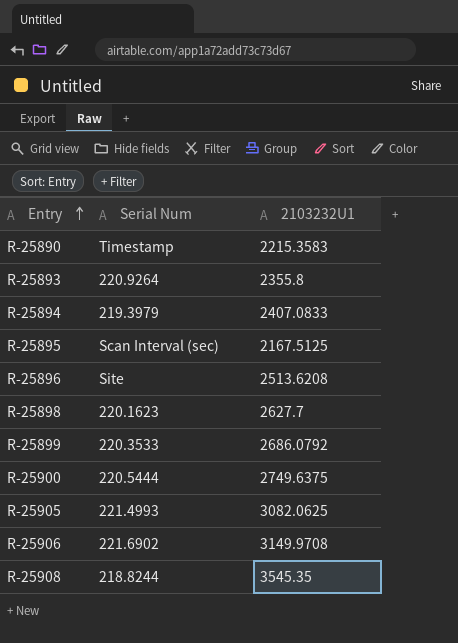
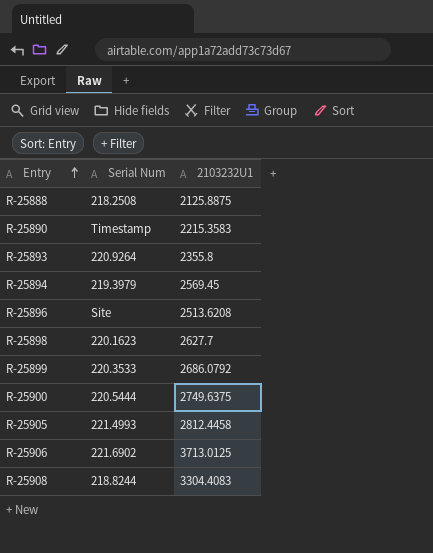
row R-25895: Scan Interval (sec) | 2167.5125 -> none
row R-25888: none -> 218.2508 | 2125.8875
R-25894 | 2103232U1: 2407.0833 -> 2569.45
R-25905 | 2103232U1: 3082.0625 -> 2812.4458
R-25906 | 2103232U1: 3149.9708 -> 3713.0125
R-25908 | 2103232U1: 3545.35 -> 3304.4083

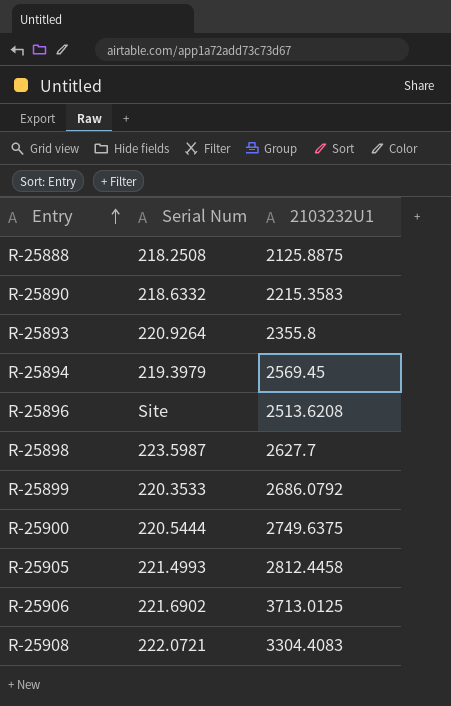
R-25890 | Serial Num: Timestamp -> 218.6332
R-25898 | Serial Num: 220.1623 -> 223.5987
R-25908 | Serial Num: 218.8244 -> 222.0721

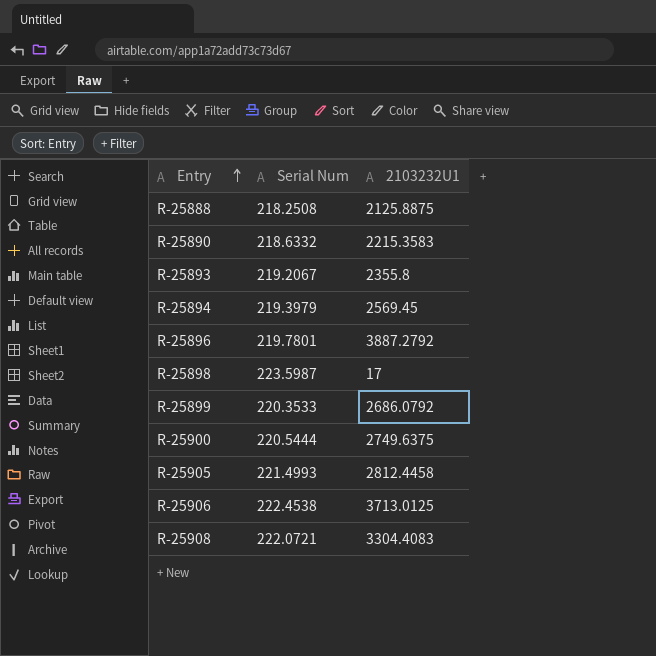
R-25893 | Serial Num: 220.9264 -> 219.2067
R-25896 | Serial Num: Site -> 219.7801
R-25896 | 2103232U1: 2513.6208 -> 3887.2792
R-25898 | 2103232U1: 2627.7 -> 17
R-25906 | Serial Num: 221.6902 -> 222.4538

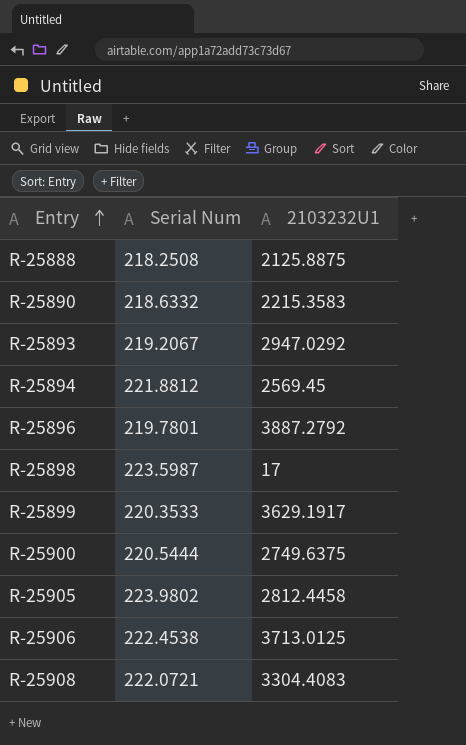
R-25893 | 2103232U1: 2355.8 -> 2947.0292
R-25894 | Serial Num: 219.3979 -> 221.8812
R-25899 | 2103232U1: 2686.0792 -> 3629.1917
R-25905 | Serial Num: 221.4993 -> 223.9802

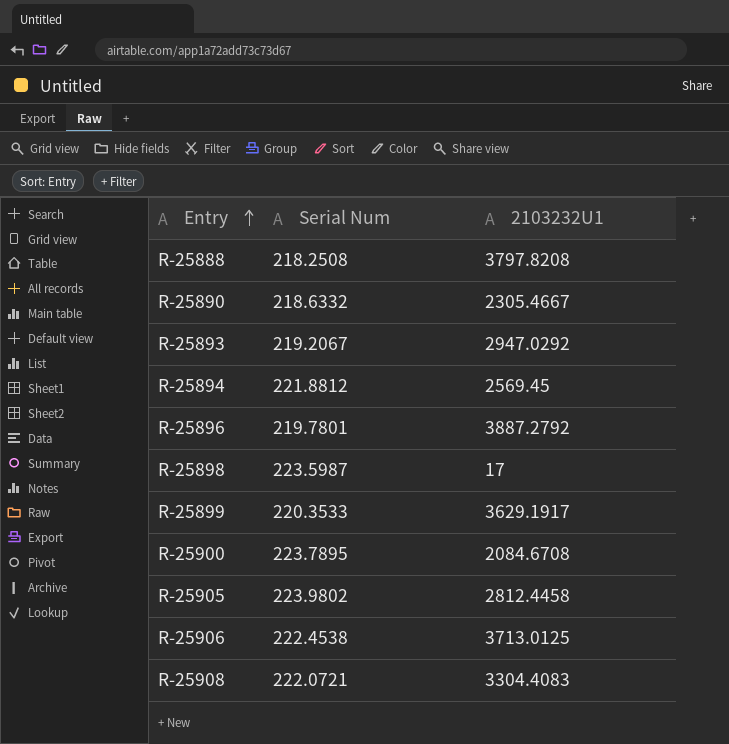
R-25888 | 2103232U1: 2125.8875 -> 3797.8208
R-25890 | 2103232U1: 2215.3583 -> 2305.4667
R-25900 | Serial Num: 220.5444 -> 223.7895
R-25900 | 2103232U1: 2749.6375 -> 2084.6708

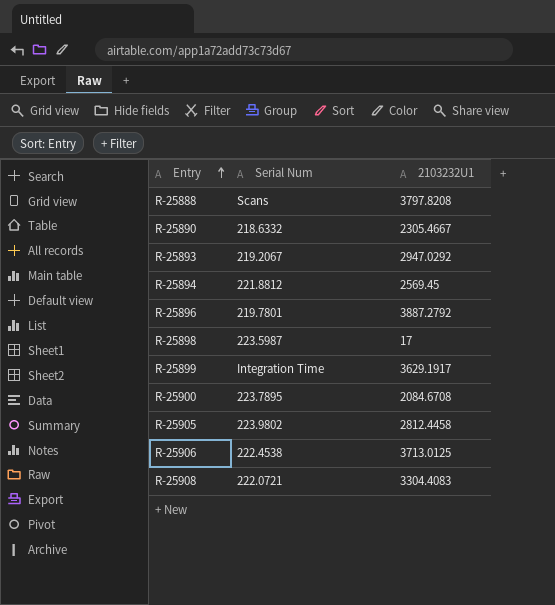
R-25888 | Serial Num: 218.2508 -> Scans
R-25899 | Serial Num: 220.3533 -> Integration Time

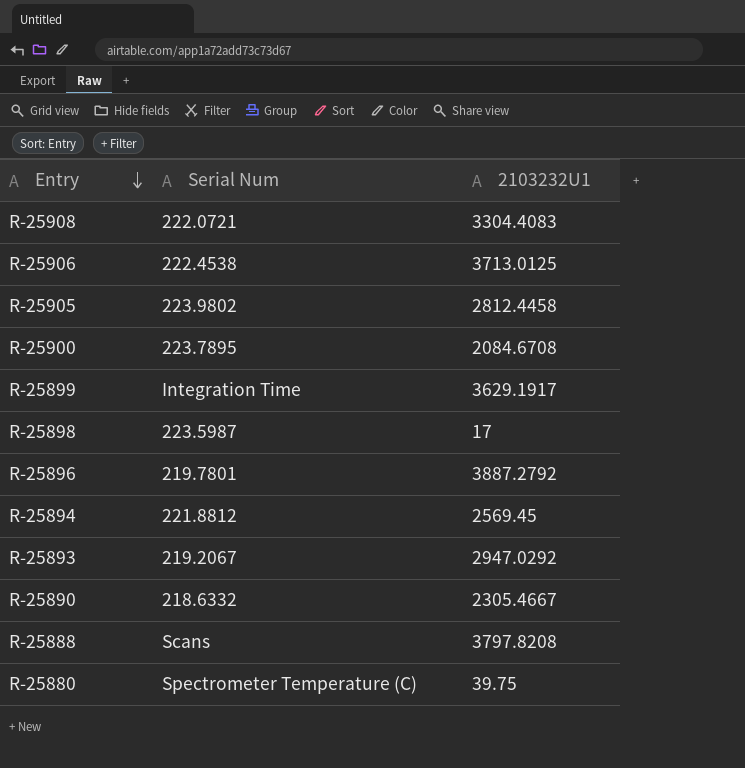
row order: Entry ascending -> Entry descending
row R-25880: none -> Spectrometer Temperature (C) | 39.75

